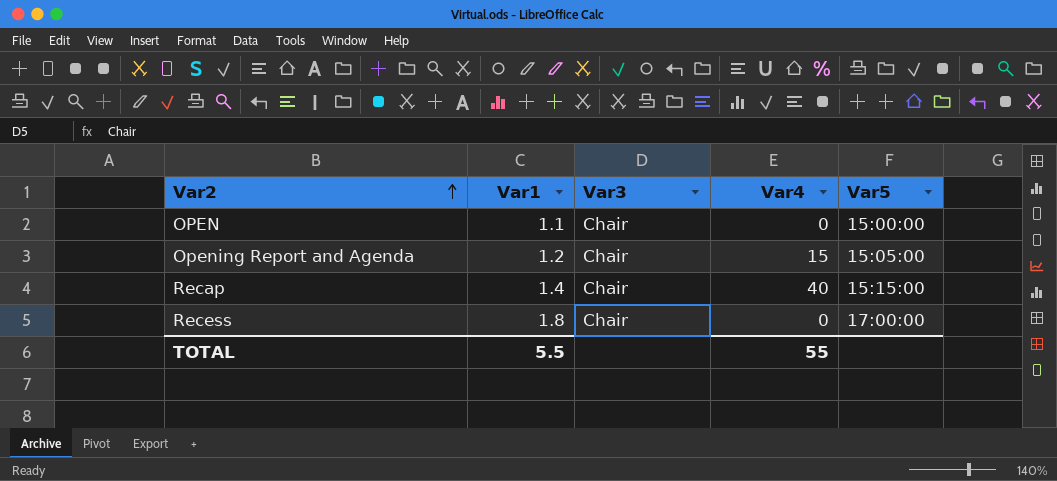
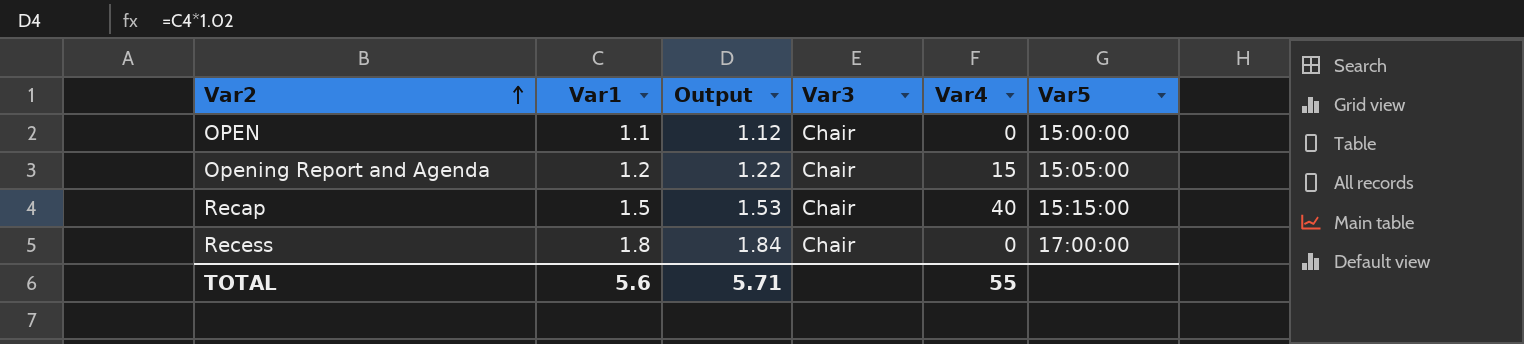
column Output | formula: none -> [Var1] * 1.02
Recap | Var1: 1.4 -> 1.5
TOTAL | Var1: 5.5 -> 5.6

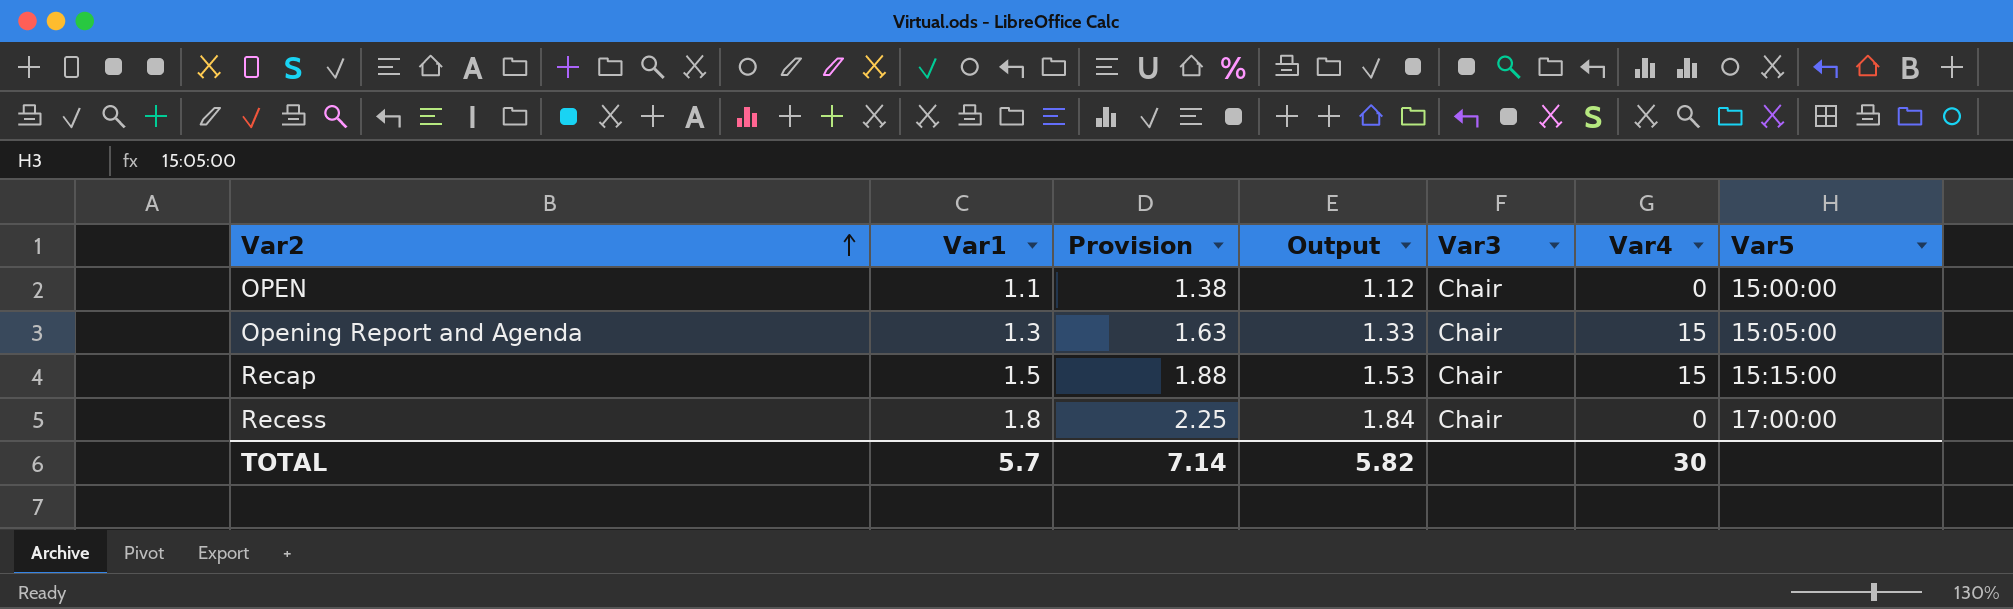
column Provision | formula: none -> [Var1] * 1.25
Opening Report and Agenda | Var1: 1.2 -> 1.3
Opening Report and Agenda | Output: 1.22 -> 1.33
Recap | Var4: 40 -> 15
TOTAL | Var1: 5.6 -> 5.7
TOTAL | Output: 5.71 -> 5.82
TOTAL | Var4: 55 -> 30

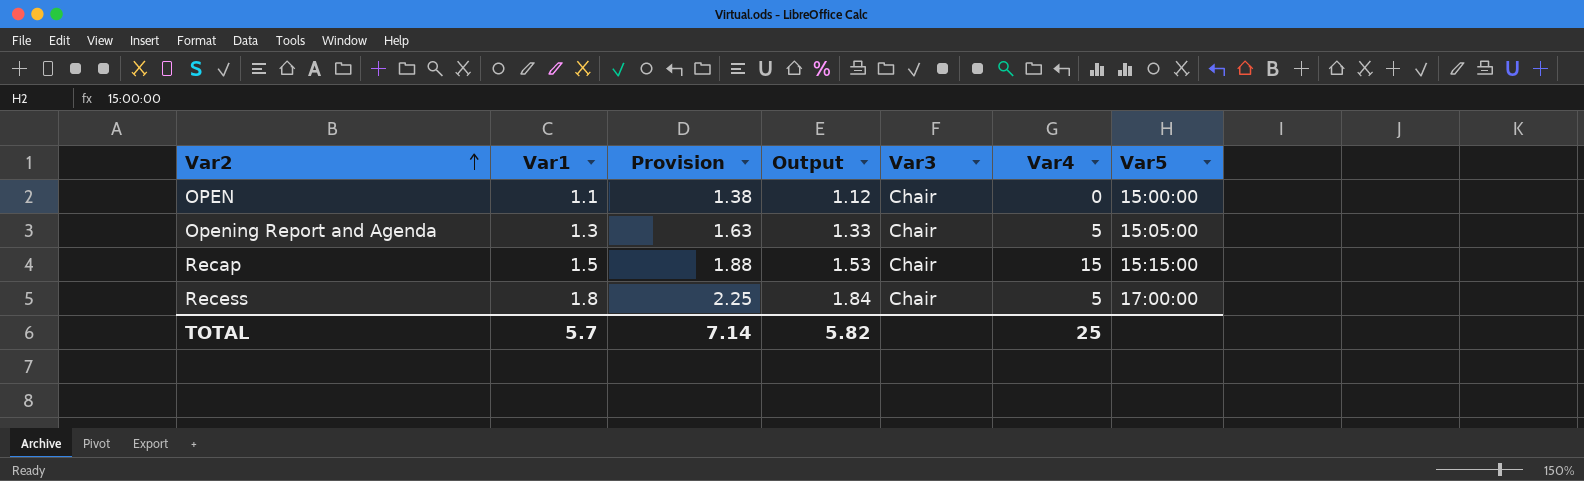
Opening Report and Agenda | Var4: 15 -> 5
Recess | Var4: 0 -> 5
TOTAL | Var4: 30 -> 25

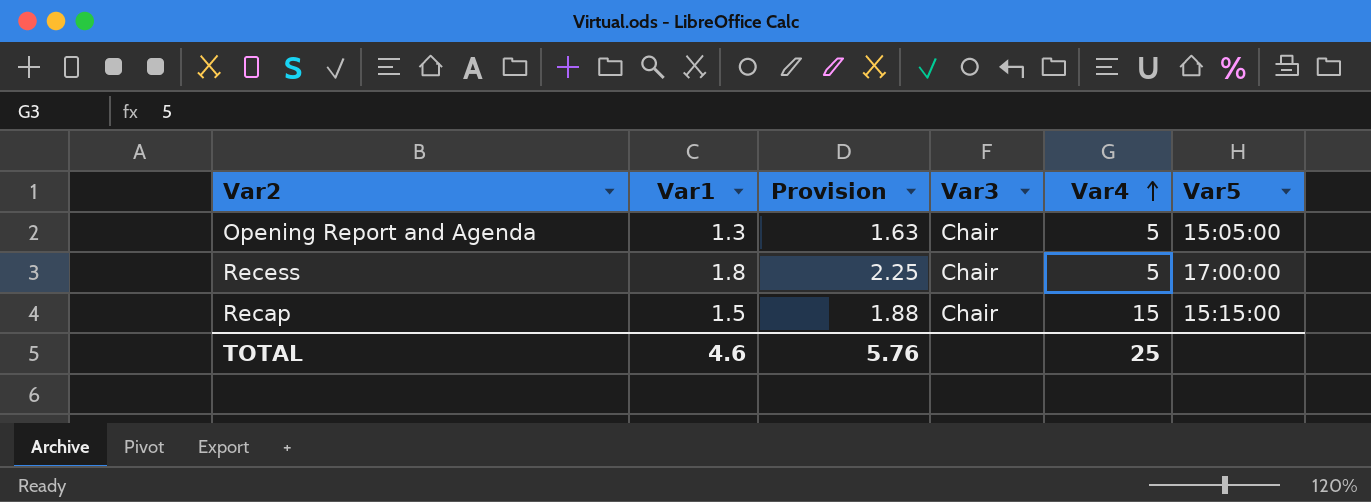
row order: Var2 ascending -> Var4 ascending
column Output | formula: [Var1] * 1.02 -> none
row OPEN: 1.1 | 1.38 | 1.12 | Chair | 0 | 15:00:00 -> none
TOTAL | Var1: 5.7 -> 4.6
TOTAL | Provision: 7.14 -> 5.76

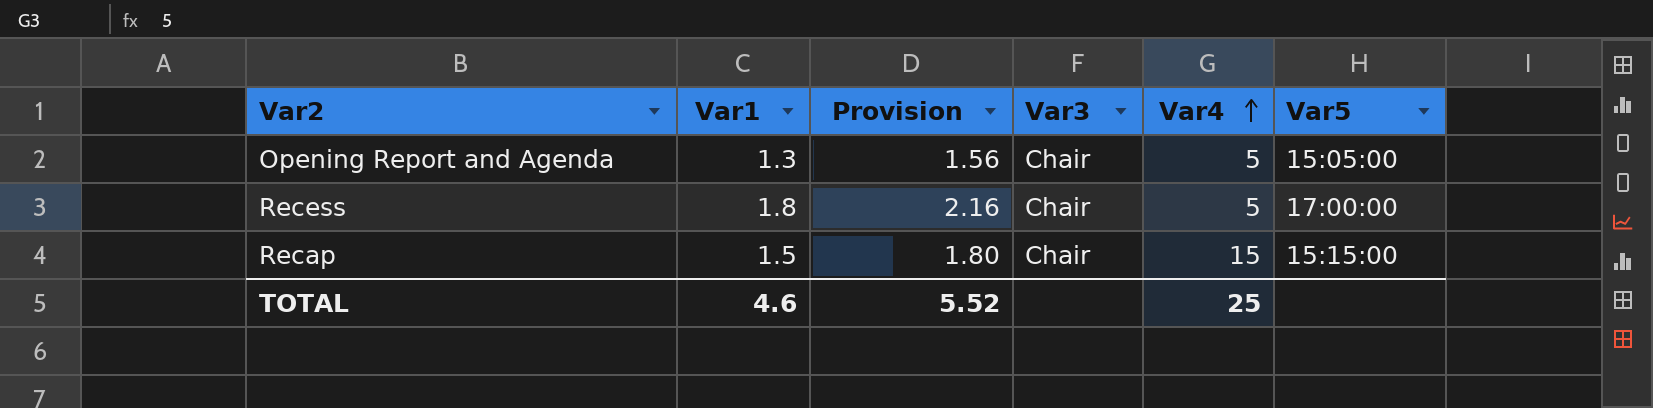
column Provision | formula: [Var1] * 1.25 -> [Var1] * 1.2
TOTAL | Provision: 5.76 -> 5.52

